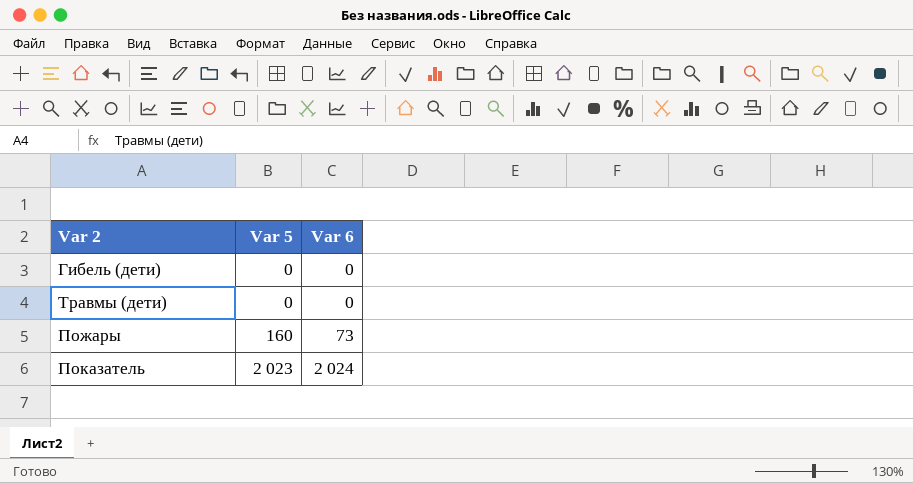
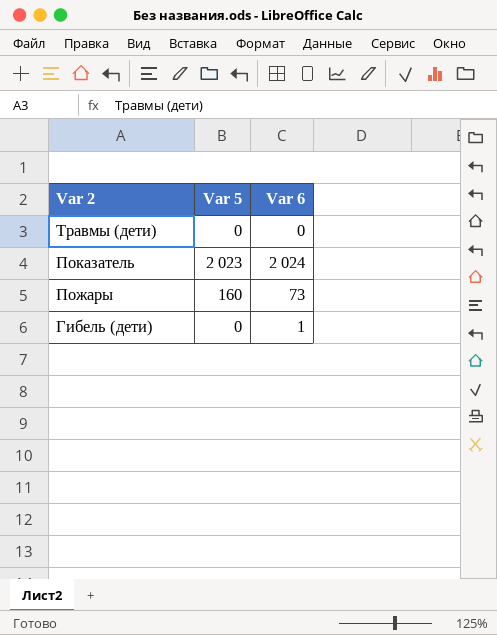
row order: Var 5 ascending -> Var 2 descending
Гибель (дети) | Var 6: 0 -> 1

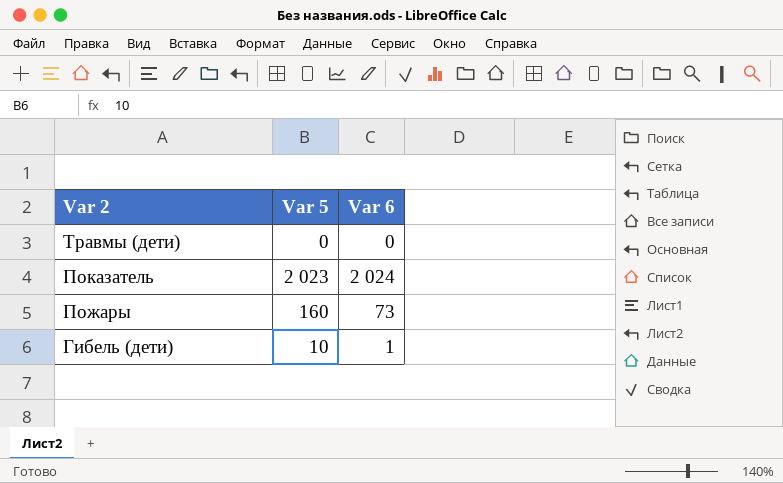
Гибель (дети) | Var 5: 0 -> 10

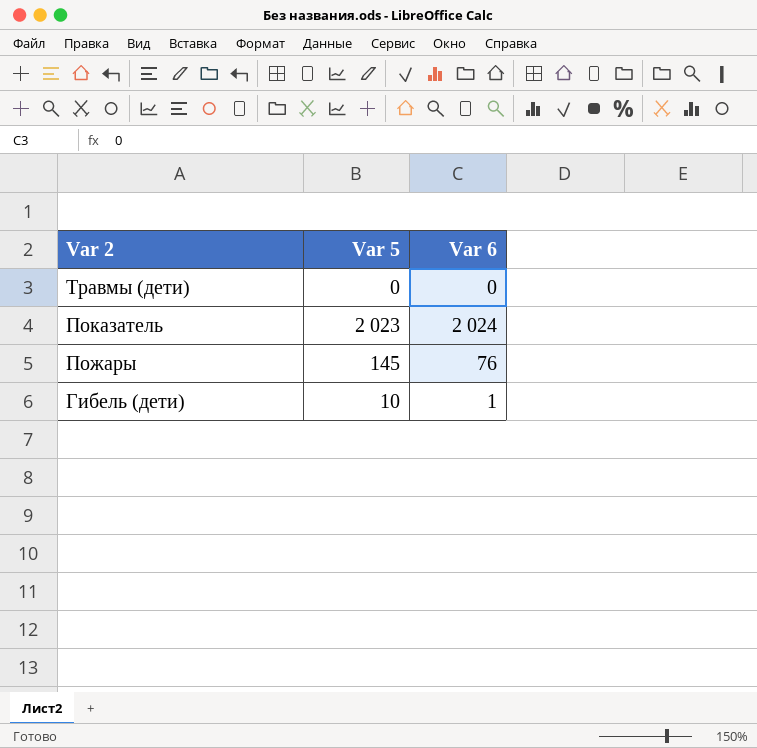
Пожары | Var 5: 160 -> 145
Пожары | Var 6: 73 -> 76

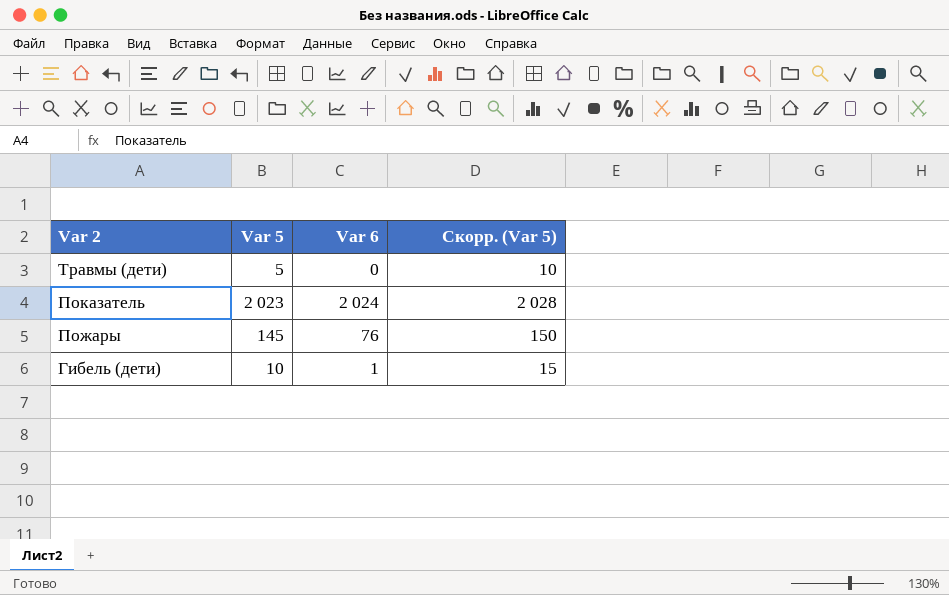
column Скорр. (Var 5) | formula: none -> [Var 5] + 5
Травмы (дети) | Var 5: 0 -> 5

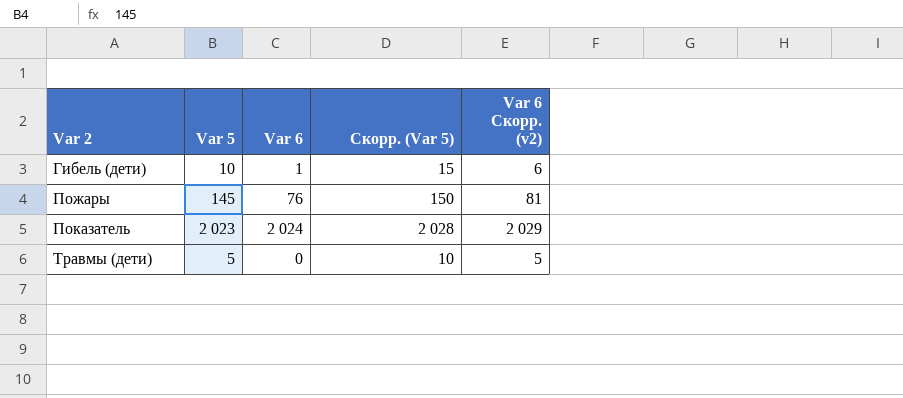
row order: Var 2 descending -> Var 2 ascending
column Var 6 Скорр. (v2) | formula: none -> [Var 6] + 5

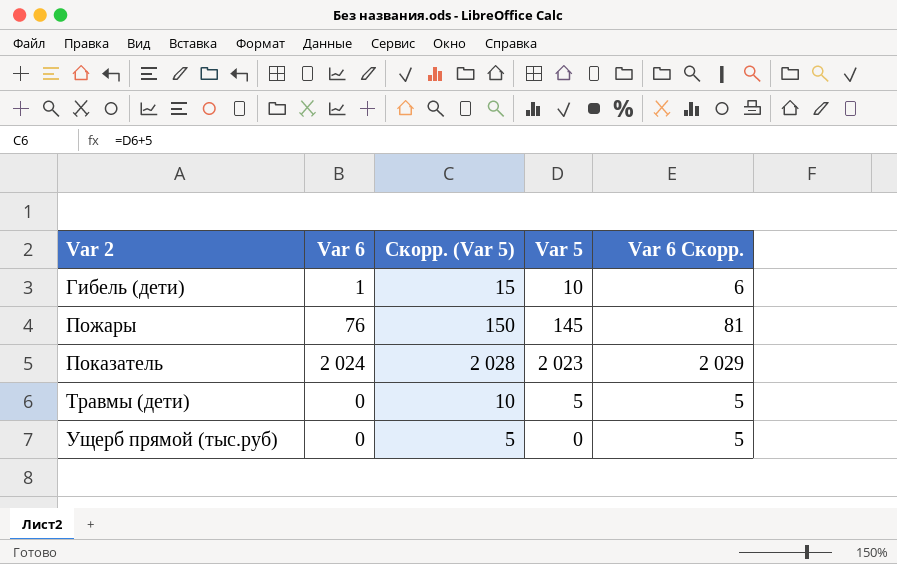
column Var 5 | position: 2 -> 4
column name: Var 6 Скорр. (v2) -> Var 6 Скорр.
row Ущерб прямой (тыс.руб): none -> 0 | 5 | 0 | 5

